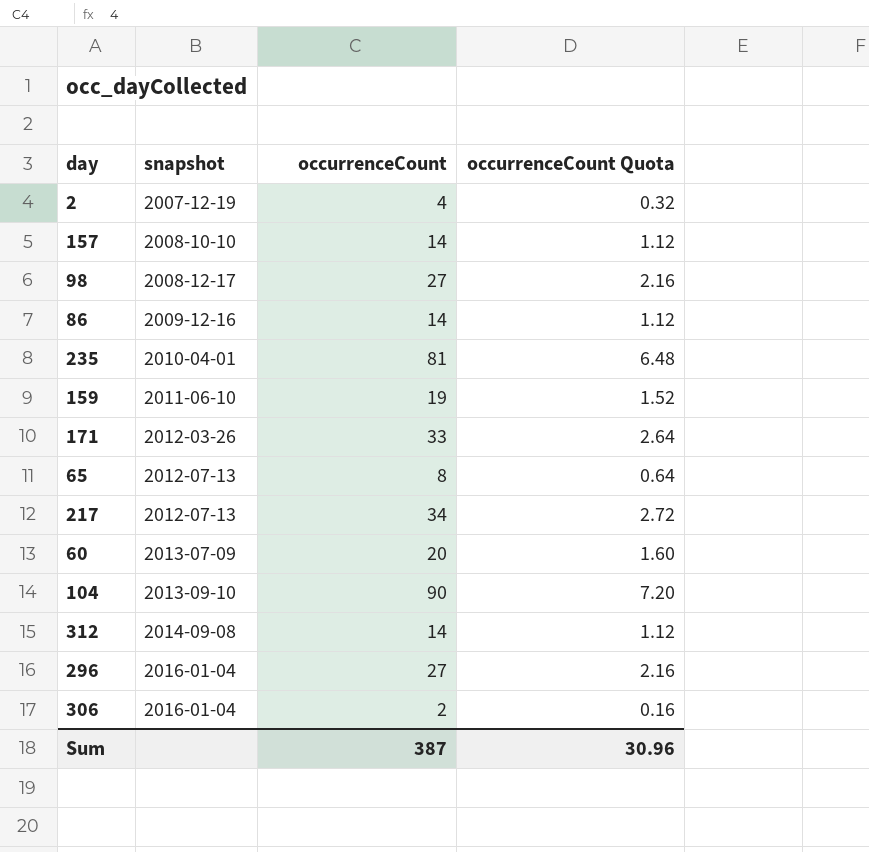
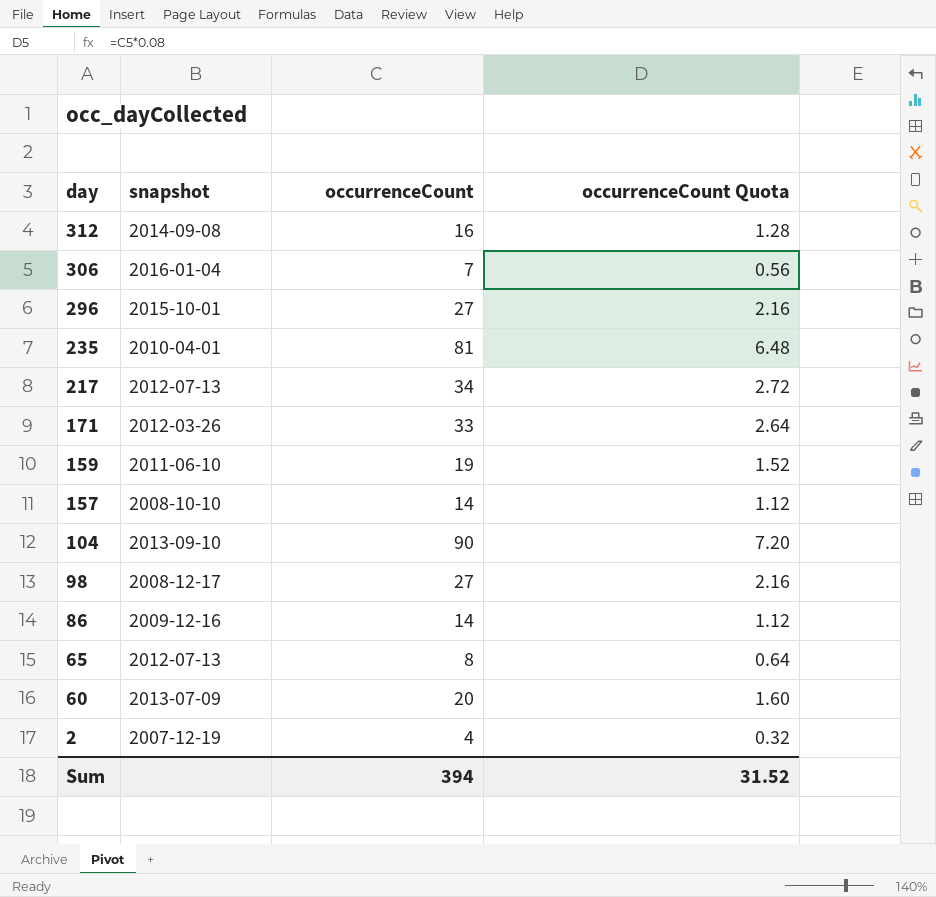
row order: snapshot ascending -> day descending
312 | occurrenceCount: 14 -> 16
312 | occurrenceCount Quota: 1.12 -> 1.28
306 | occurrenceCount: 2 -> 7
306 | occurrenceCount Quota: 0.16 -> 0.56
296 | snapshot: 2016-01-04 -> 2015-10-01
Sum | occurrenceCount: 387 -> 394
Sum | occurrenceCount Quota: 30.96 -> 31.52

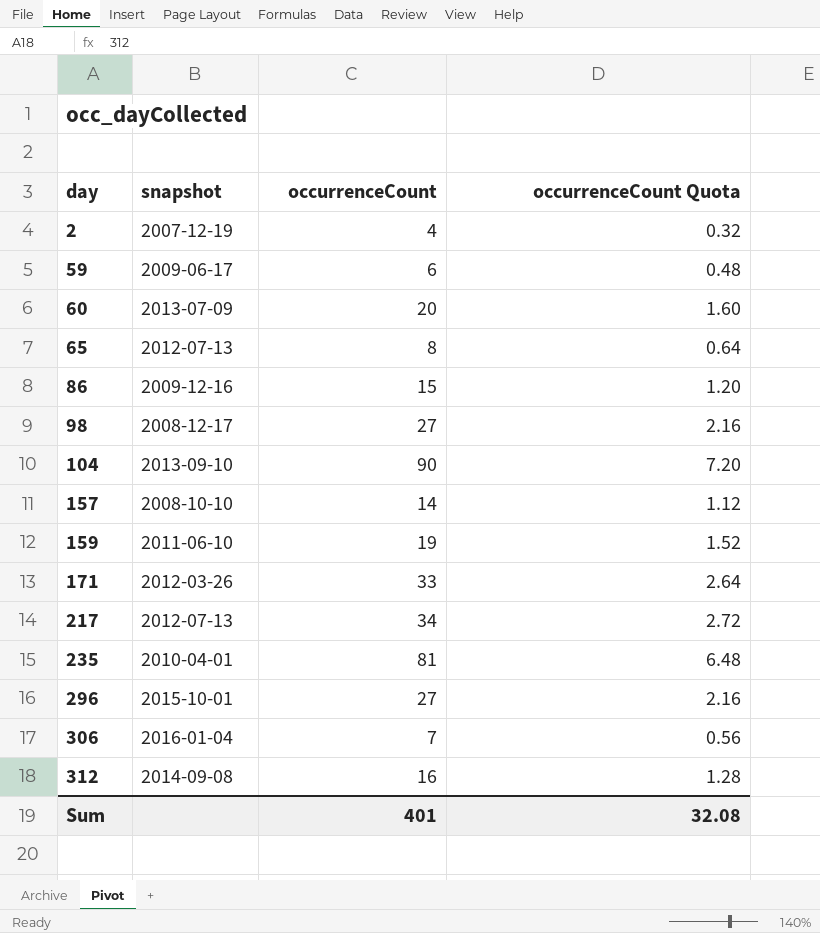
row order: day descending -> day ascending
row 59: none -> 2009-06-17 | 6 | 0.48
86 | occurrenceCount: 14 -> 15
86 | occurrenceCount Quota: 1.12 -> 1.20
Sum | occurrenceCount: 394 -> 401
Sum | occurrenceCount Quota: 31.52 -> 32.08

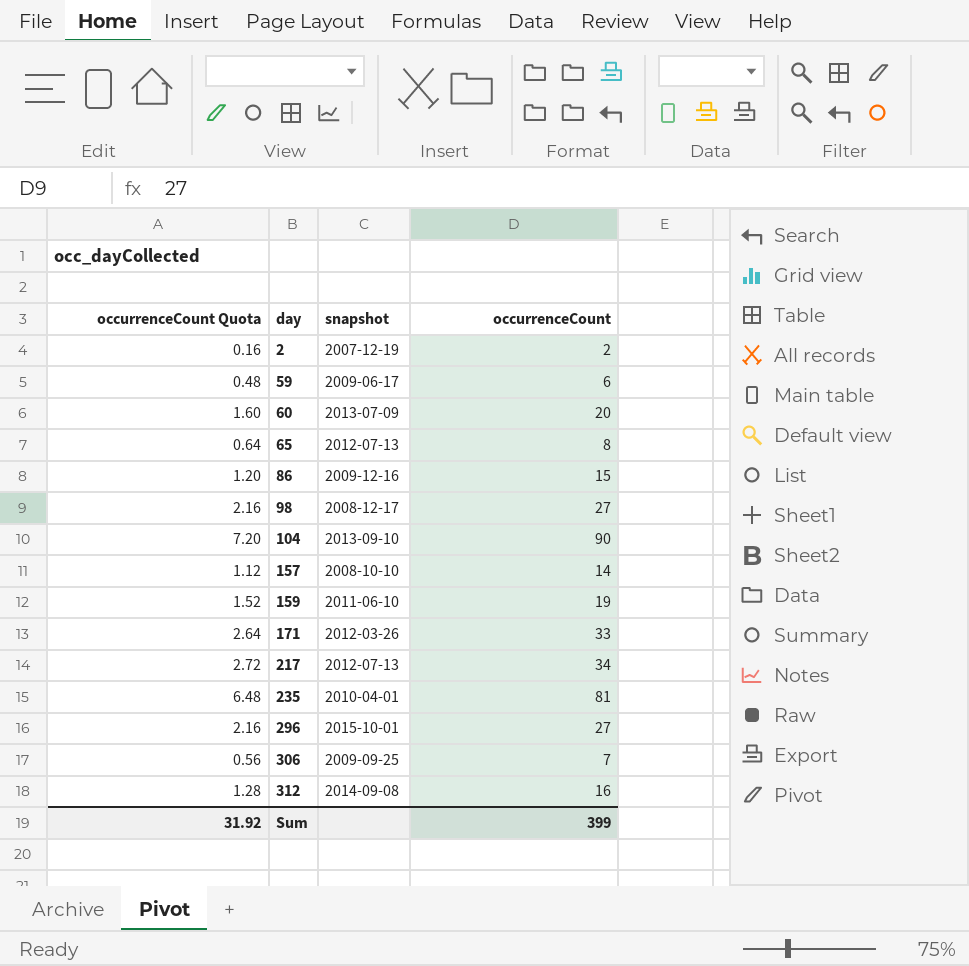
column occurrenceCount Quota | position: 4 -> 1
2 | occurrenceCount Quota: 0.32 -> 0.16
2 | occurrenceCount: 4 -> 2
306 | snapshot: 2016-01-04 -> 2009-09-25
Sum | occurrenceCount Quota: 32.08 -> 31.92
Sum | occurrenceCount: 401 -> 399

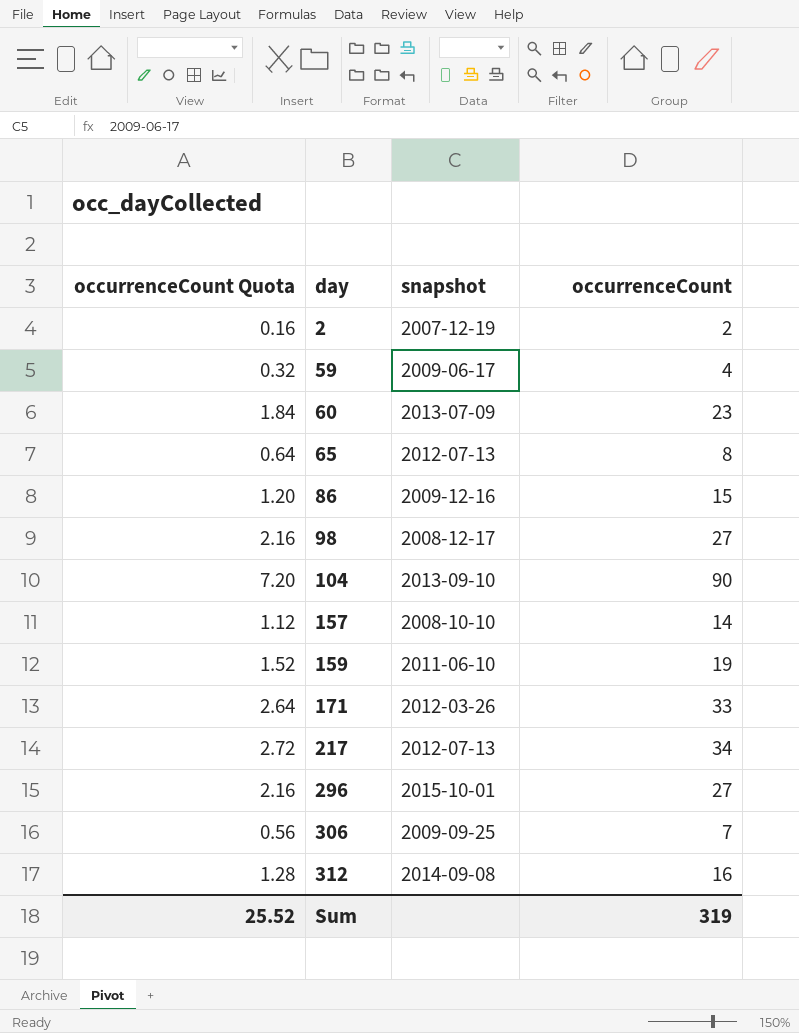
row 235: 6.48 | 2010-04-01 | 81 -> none
59 | occurrenceCount Quota: 0.48 -> 0.32
59 | occurrenceCount: 6 -> 4
60 | occurrenceCount Quota: 1.60 -> 1.84
60 | occurrenceCount: 20 -> 23
Sum | occurrenceCount Quota: 31.92 -> 25.52
Sum | occurrenceCount: 399 -> 319

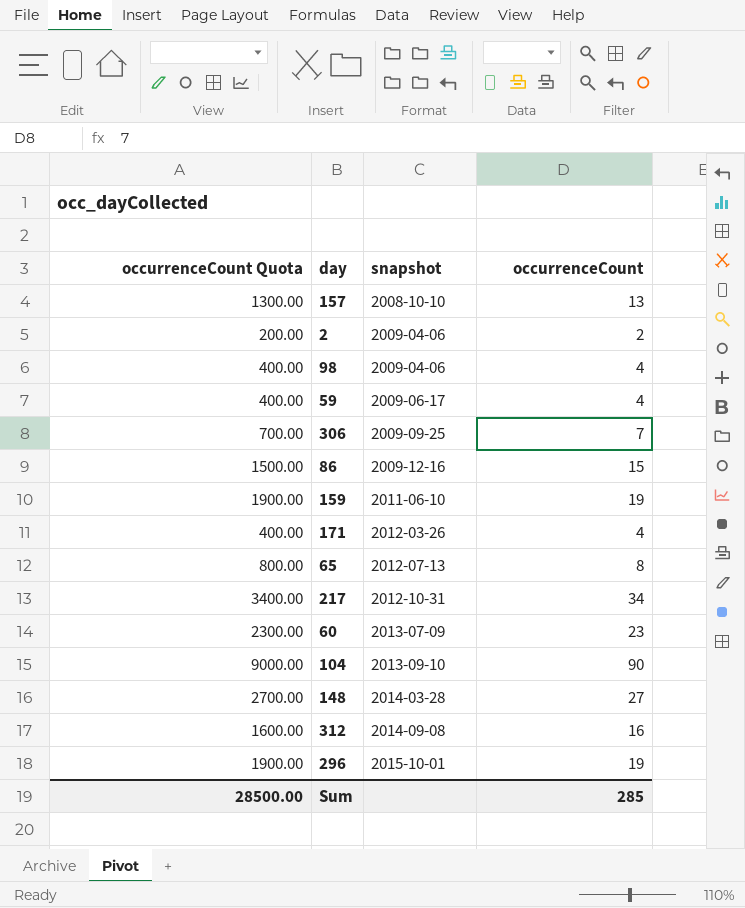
row order: day ascending -> snapshot ascending
column occurrenceCount Quota | formula: [occurrenceCount] * 0.08 -> [occurrenceCount] * 100
157 | occurrenceCount: 14 -> 13
2 | snapshot: 2007-12-19 -> 2009-04-06
98 | snapshot: 2008-12-17 -> 2009-04-06
98 | occurrenceCount: 27 -> 4
171 | occurrenceCount: 33 -> 4
217 | snapshot: 2012-07-13 -> 2012-10-31
row 148: none -> 2700.00 | 2014-03-28 | 27
296 | occurrenceCount: 27 -> 19
Sum | occurrenceCount Quota: 25.52 -> 28500.00
Sum | occurrenceCount: 319 -> 285

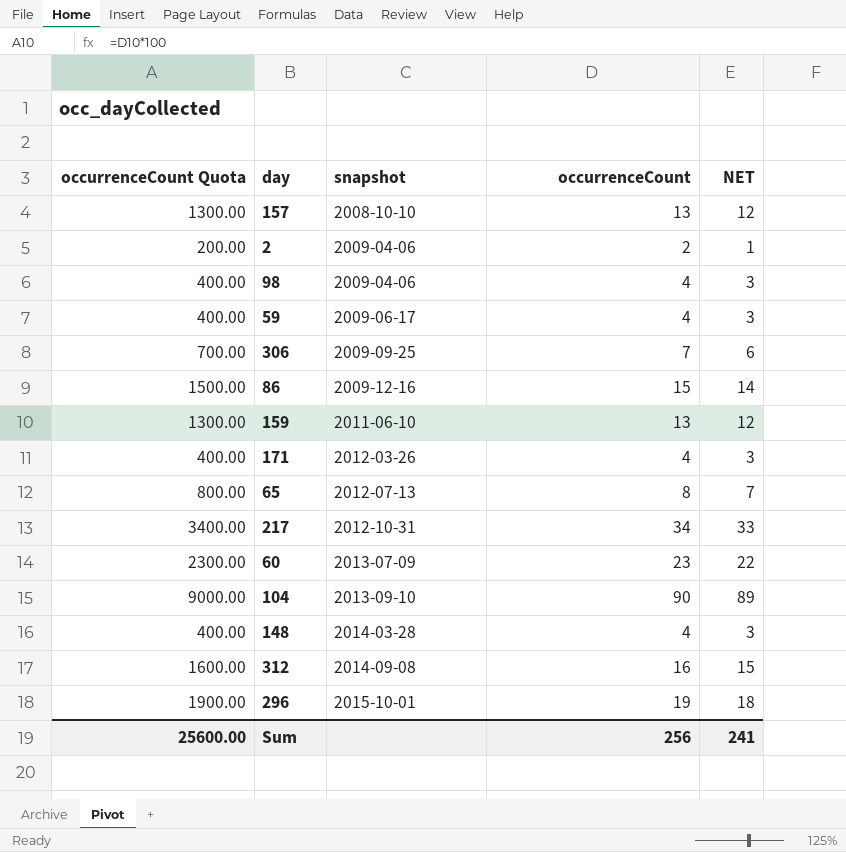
column NET | formula: none -> [occurrenceCount] - 1
159 | occurrenceCount Quota: 1900.00 -> 1300.00
159 | occurrenceCount: 19 -> 13
148 | occurrenceCount Quota: 2700.00 -> 400.00
148 | occurrenceCount: 27 -> 4
Sum | occurrenceCount Quota: 28500.00 -> 25600.00
Sum | occurrenceCount: 285 -> 256

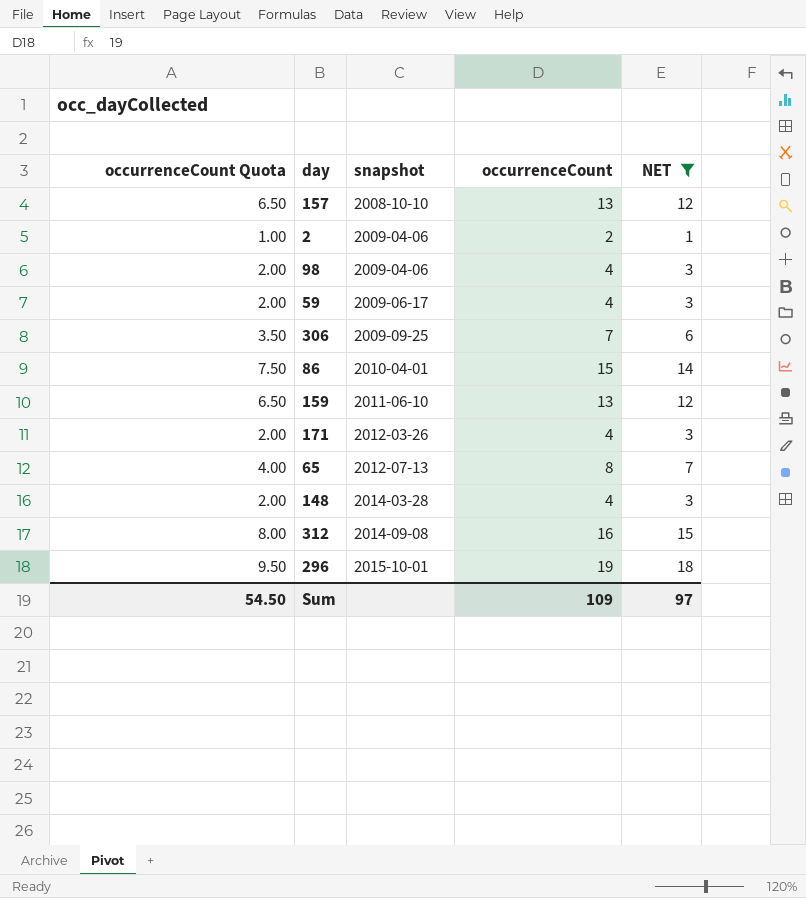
filter: none -> NET <= 18
column occurrenceCount Quota | formula: [occurrenceCount] * 100 -> [occurrenceCount] * 0.5
86 | snapshot: 2009-12-16 -> 2010-04-01
Sum | occurrenceCount Quota: 25600.00 -> 54.50
Sum | occurrenceCount: 256 -> 109
Sum | NET: 241 -> 97

